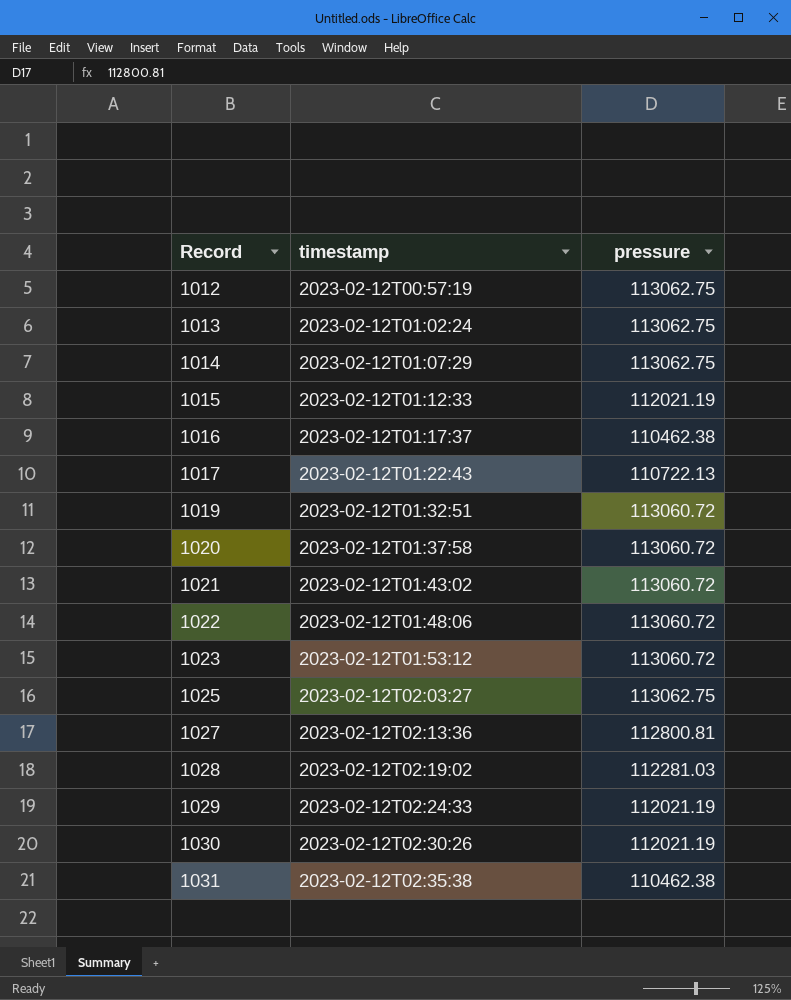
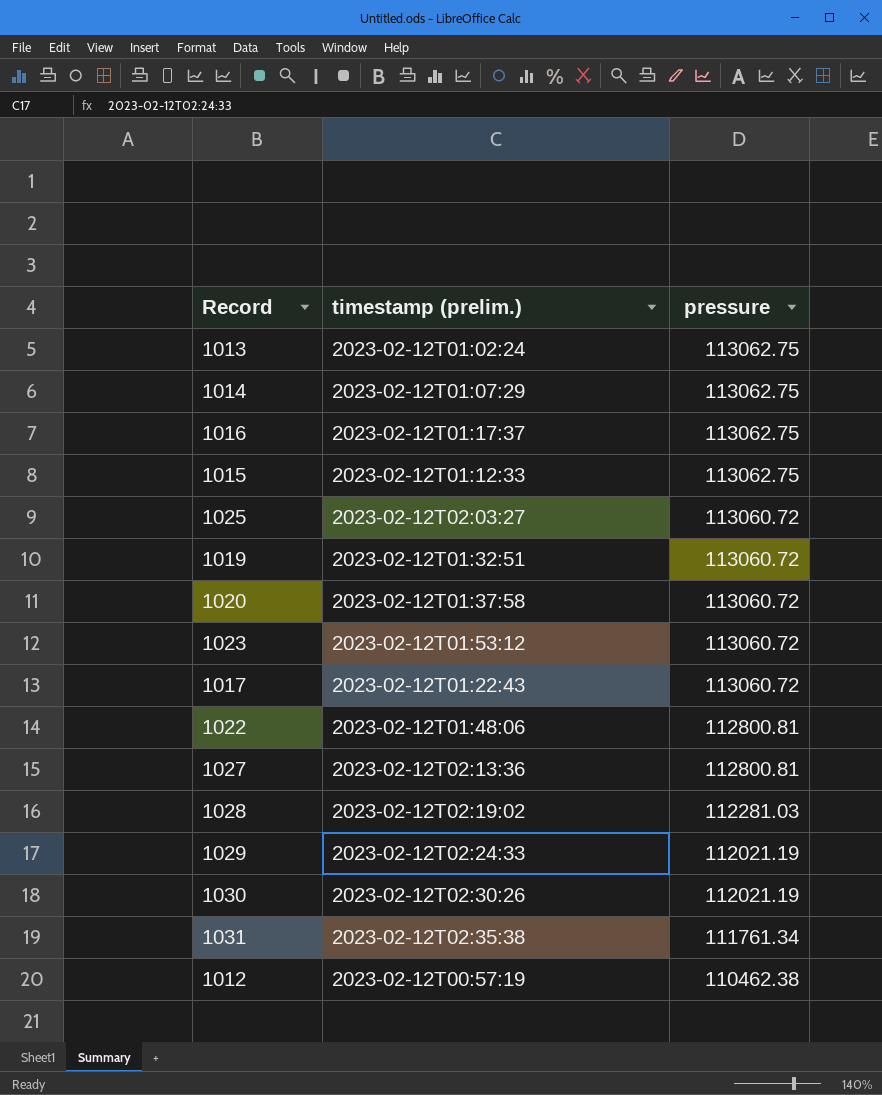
row order: Record ascending -> pressure descending
column name: timestamp -> timestamp (prelim.)
row 1021: 2023-02-12T01:43:02 | 113060.72 -> none
1016 | pressure: 110462.38 -> 113062.75
1015 | pressure: 112021.19 -> 113062.75
1025 | pressure: 113062.75 -> 113060.72
1017 | pressure: 110722.13 -> 113060.72
1022 | pressure: 113060.72 -> 112800.81
1031 | pressure: 110462.38 -> 111761.34
1012 | pressure: 113062.75 -> 110462.38

